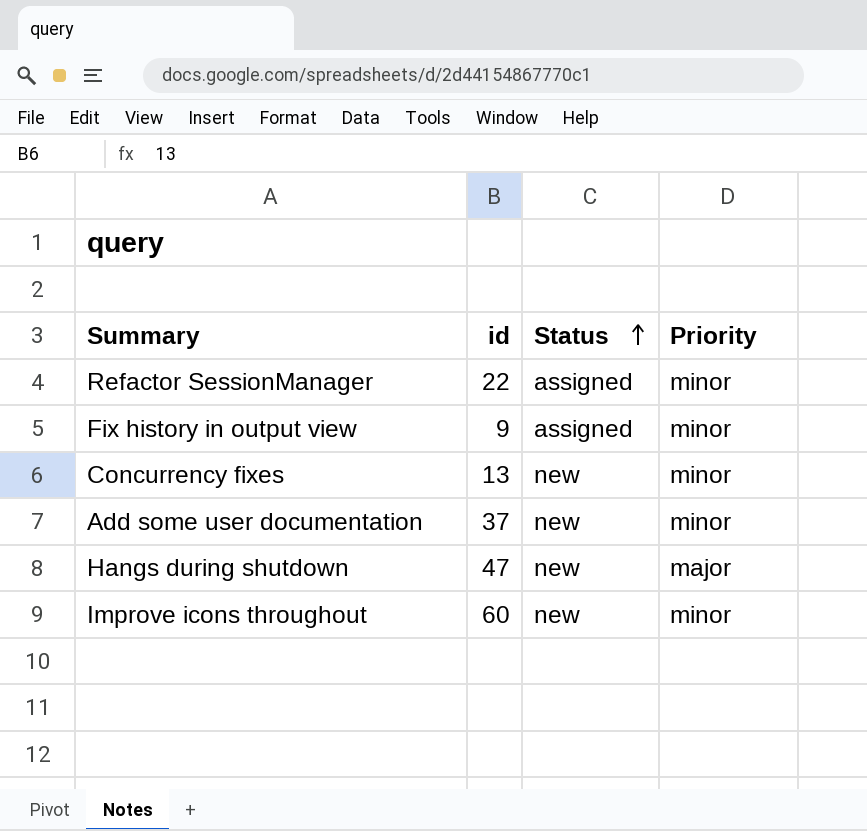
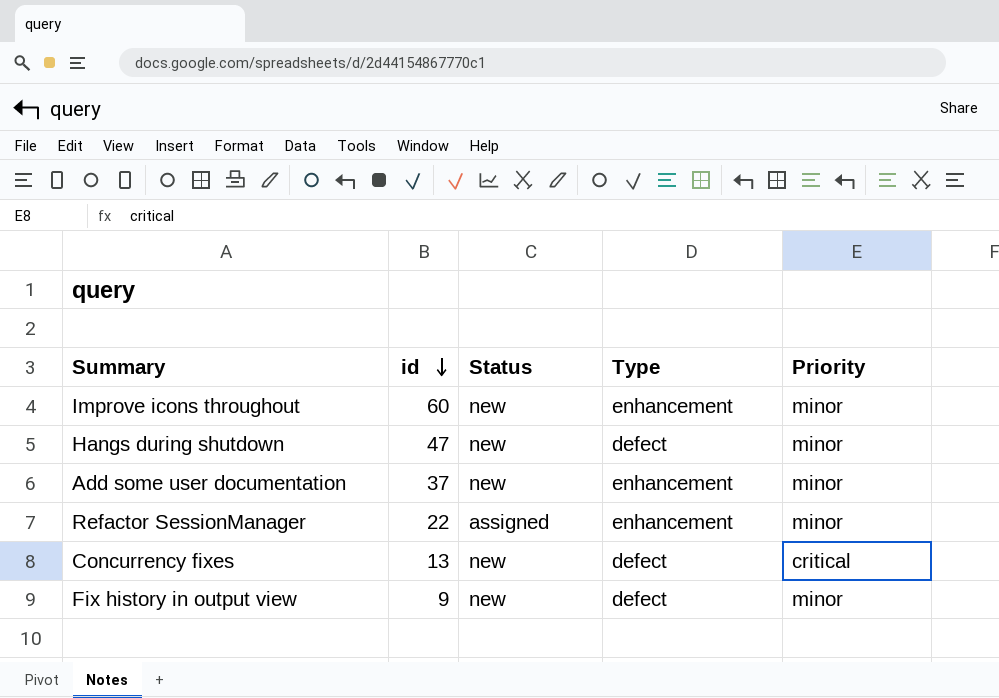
row order: Status ascending -> id descending
column Type | position: none -> 4
Hangs during shutdown | Priority: major -> minor
Concurrency fixes | Priority: minor -> critical
Fix history in output view | Status: assigned -> new

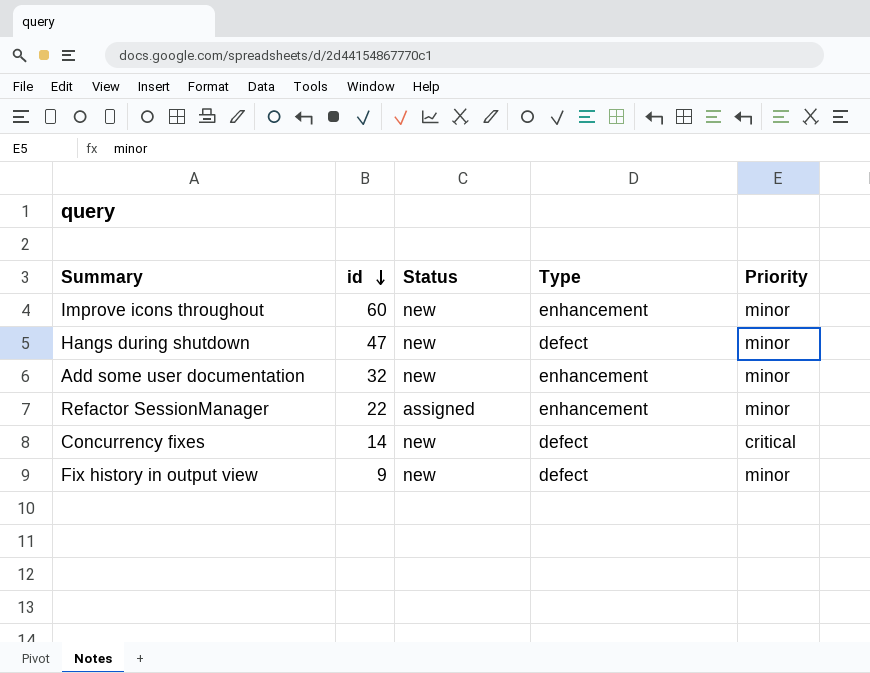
Add some user documentation | id: 37 -> 32
Concurrency fixes | id: 13 -> 14

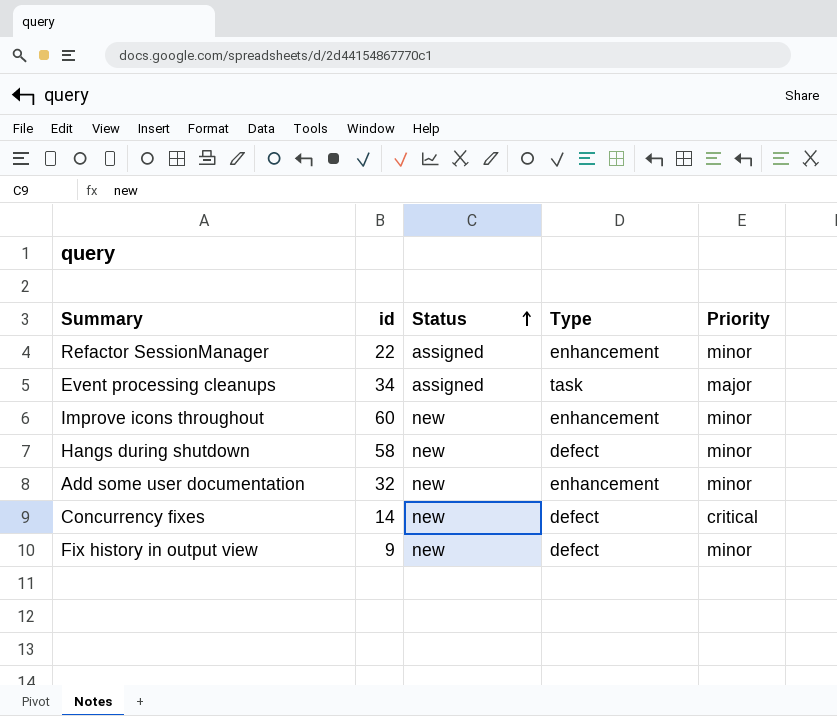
row order: id descending -> Status ascending
row Event processing cleanups: none -> 34 | assigned | task | major
Hangs during shutdown | id: 47 -> 58

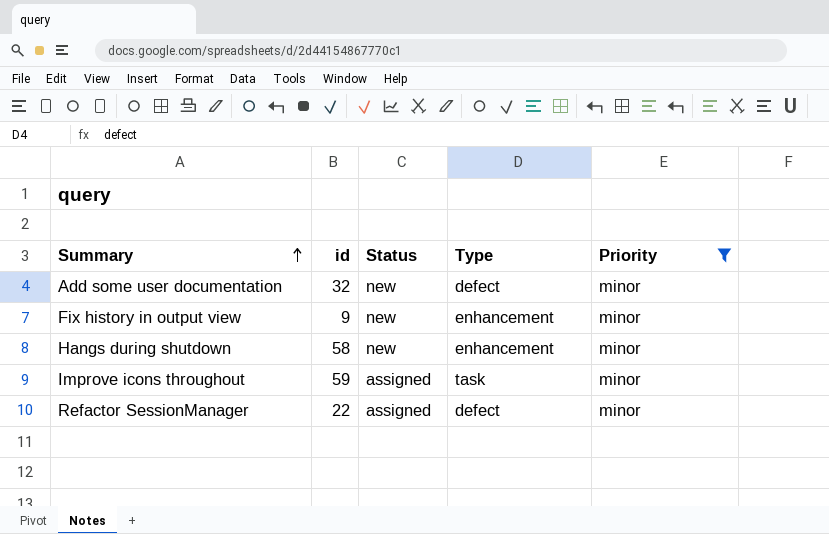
filter: none -> Priority = minor
row order: Status ascending -> Summary ascending
Add some user documentation | Type: enhancement -> defect
Fix history in output view | Type: defect -> enhancement
Hangs during shutdown | Type: defect -> enhancement
Improve icons throughout | id: 60 -> 59
Improve icons throughout | Status: new -> assigned
Improve icons throughout | Type: enhancement -> task
Refactor SessionManager | Type: enhancement -> defect

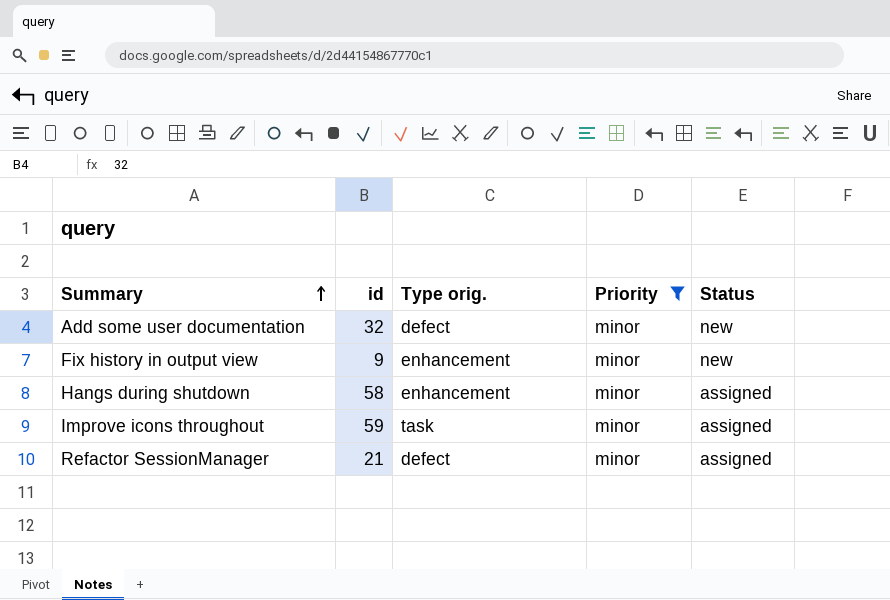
column name: Type -> Type orig.
column Status | position: 3 -> 5
Hangs during shutdown | Status: new -> assigned
Refactor SessionManager | id: 22 -> 21

